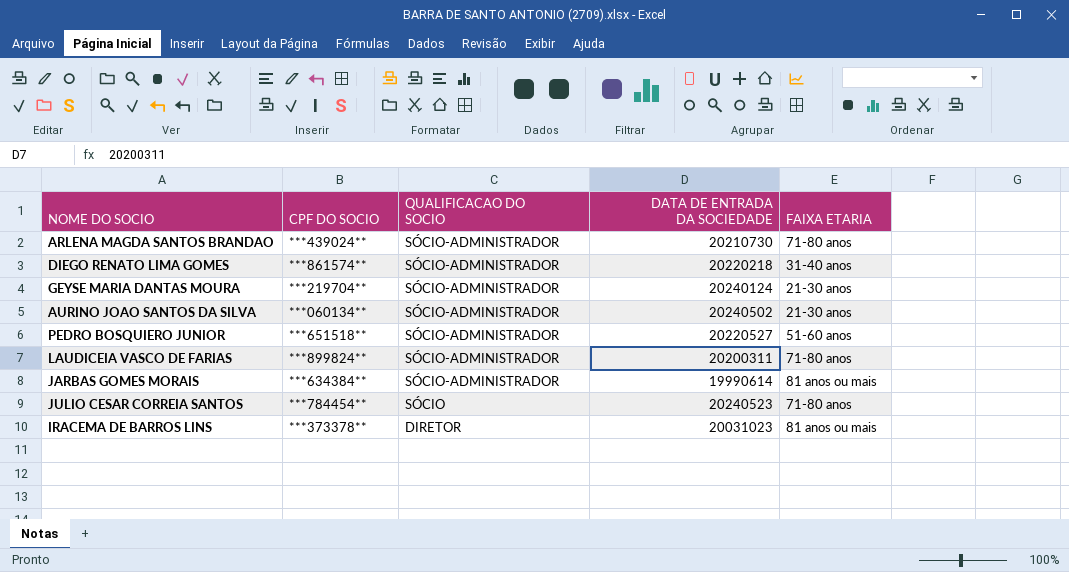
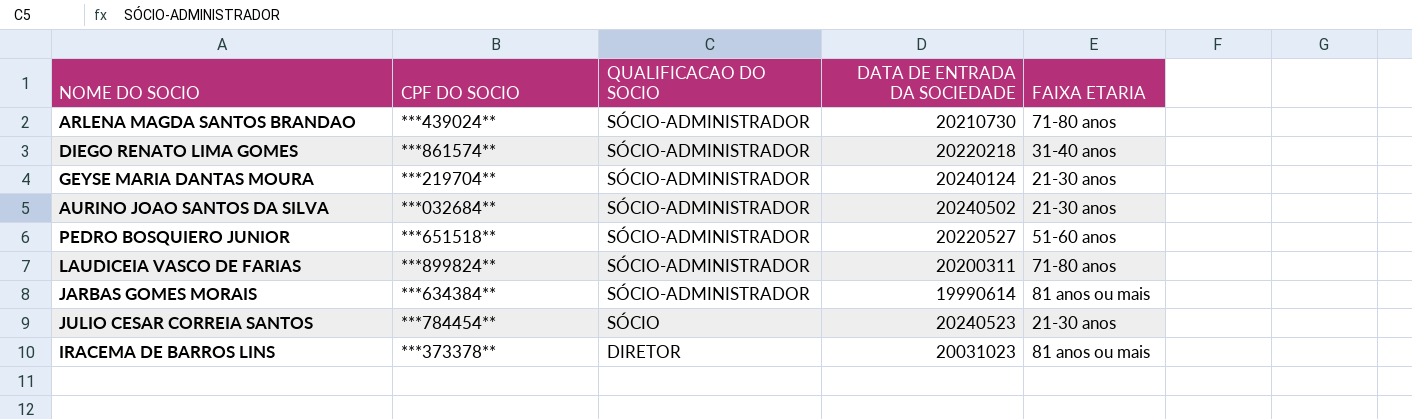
AURINO JOAO SANTOS DA SILVA | CPF DO SOCIO: ***060134** -> ***032684**
JULIO CESAR CORREIA SANTOS | FAIXA ETARIA: 71-80 anos -> 21-30 anos

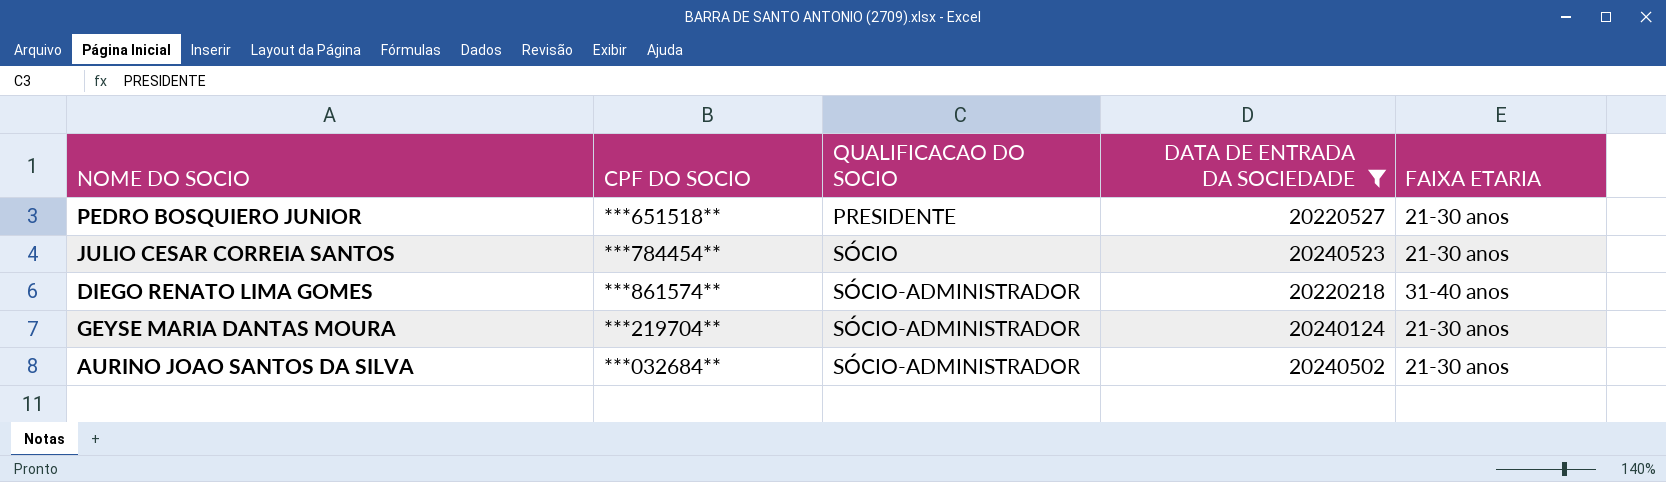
filter: none -> DATA DE ENTRADA DA SOCIEDADE >= 20220218
row order: QUALIFICACAO DO SOCIO descending -> QUALIFICACAO DO SOCIO ascending
PEDRO BOSQUIERO JUNIOR | QUALIFICACAO DO SOCIO: SÓCIO-ADMINISTRADOR -> PRESIDENTE
PEDRO BOSQUIERO JUNIOR | FAIXA ETARIA: 51-60 anos -> 21-30 anos

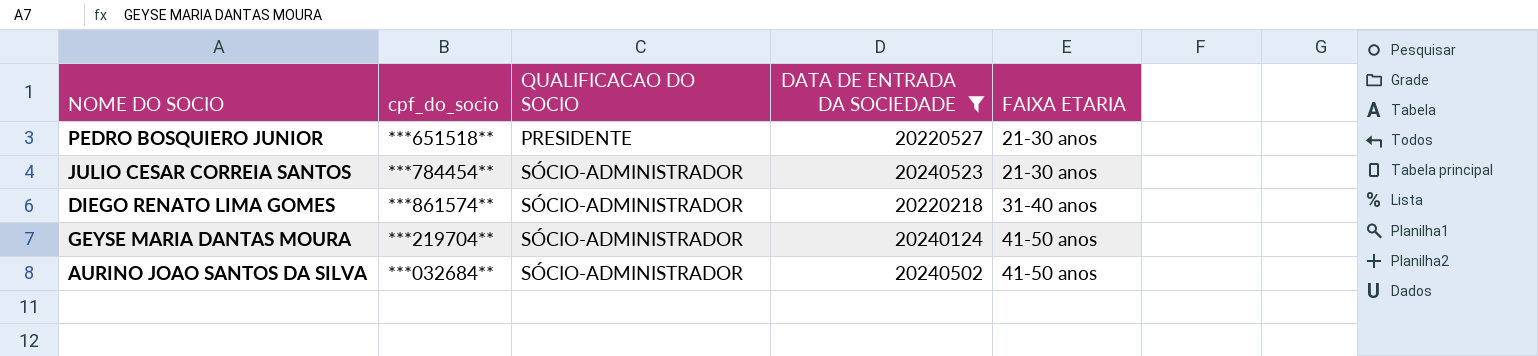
column name: CPF DO SOCIO -> cpf_do_socio
JULIO CESAR CORREIA SANTOS | QUALIFICACAO DO SOCIO: SÓCIO -> SÓCIO-ADMINISTRADOR
GEYSE MARIA DANTAS MOURA | FAIXA ETARIA: 21-30 anos -> 41-50 anos
AURINO JOAO SANTOS DA SILVA | FAIXA ETARIA: 21-30 anos -> 41-50 anos

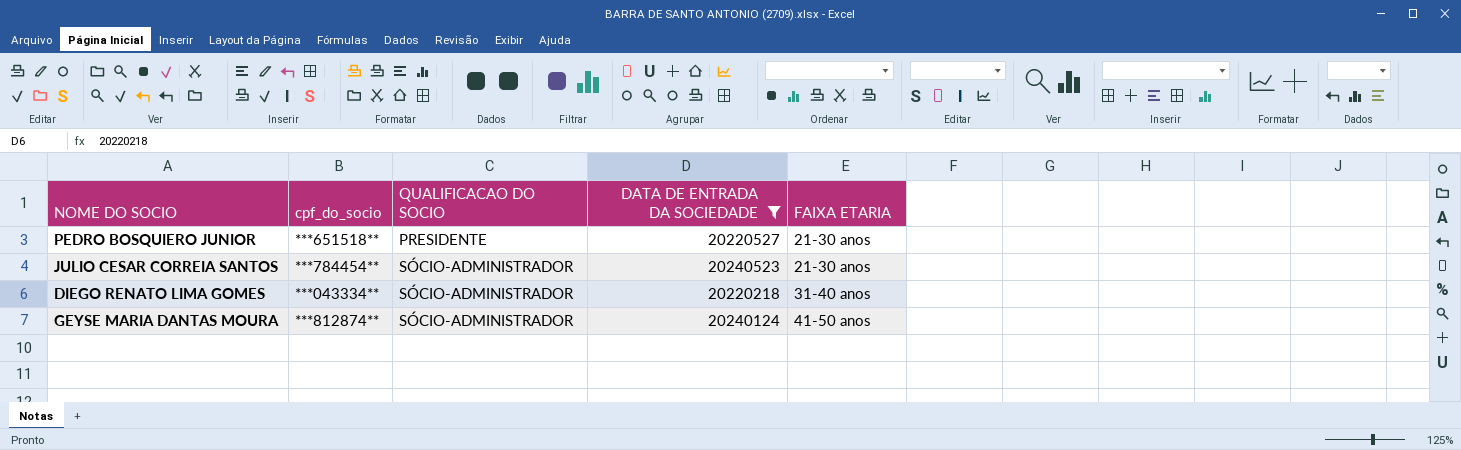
row AURINO JOAO SANTOS DA SILVA: ***032684** | SÓCIO-ADMINISTRADOR | 20240502 | 41-50 anos -> none
DIEGO RENATO LIMA GOMES | cpf_do_socio: ***861574** -> ***043334**
GEYSE MARIA DANTAS MOURA | cpf_do_socio: ***219704** -> ***812874**

